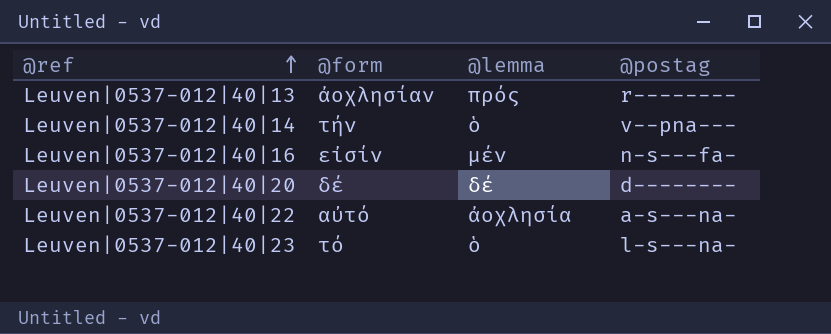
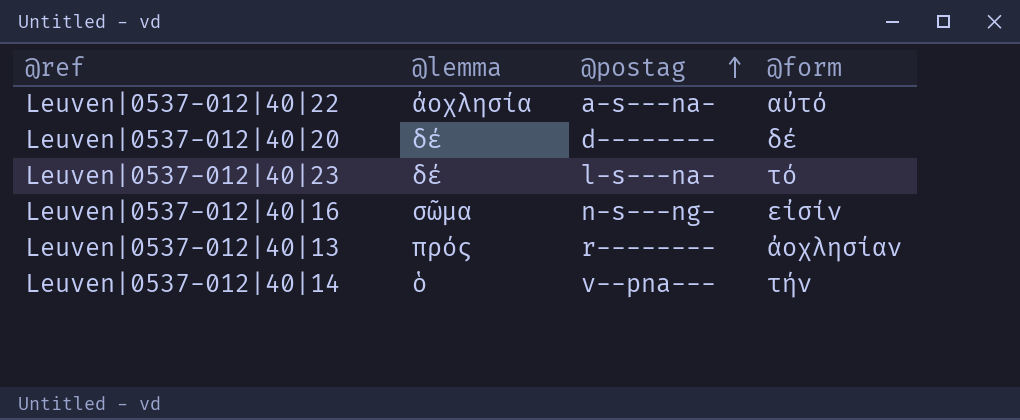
row order: @ref ascending -> @postag ascending
column @form | position: 2 -> 4
Leuven|0537-012|40|23 | @lemma: ὁ -> δέ
Leuven|0537-012|40|16 | @lemma: μέν -> σῶμα
Leuven|0537-012|40|16 | @postag: n-s---fa- -> n-s---ng-

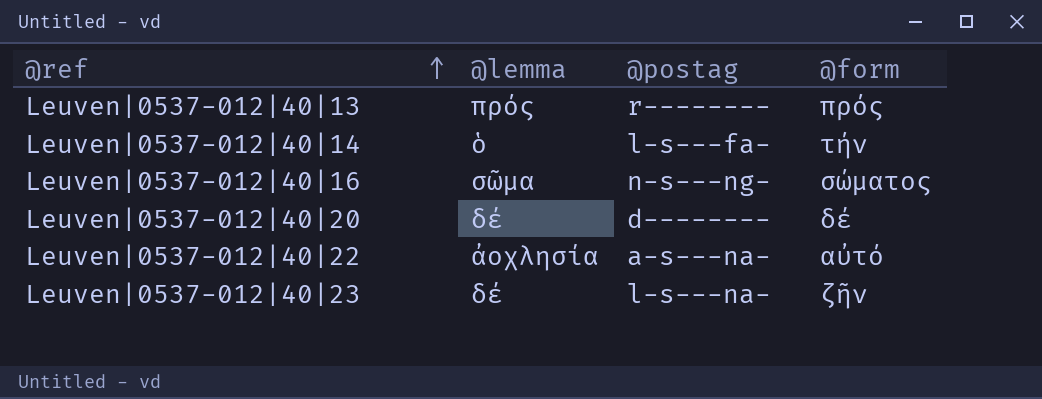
row order: @postag ascending -> @ref ascending
Leuven|0537-012|40|13 | @form: ἀοχλησίαν -> πρός
Leuven|0537-012|40|14 | @postag: v--pna--- -> l-s---fa-
Leuven|0537-012|40|16 | @form: εἰσίν -> σώματος
Leuven|0537-012|40|23 | @form: τό -> ζῆν

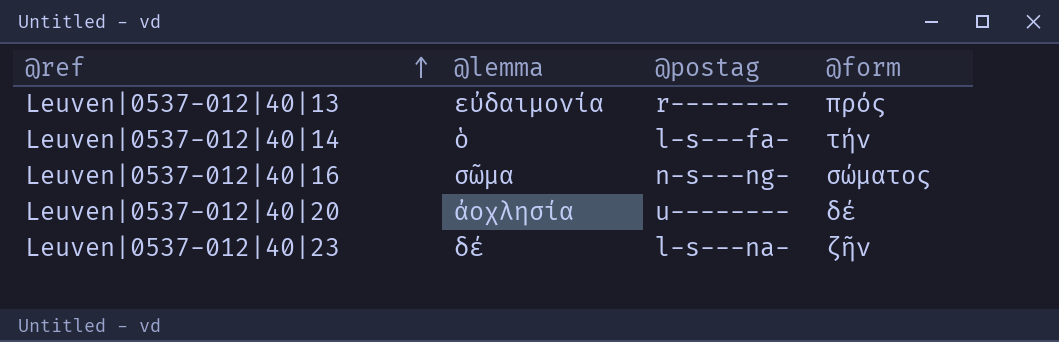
row Leuven|0537-012|40|22: ἀοχλησία | a-s---na- | αὐτό -> none
Leuven|0537-012|40|13 | @lemma: πρός -> εὐδαιμονία
Leuven|0537-012|40|20 | @lemma: δέ -> ἀοχλησία
Leuven|0537-012|40|20 | @postag: d-------- -> u--------

